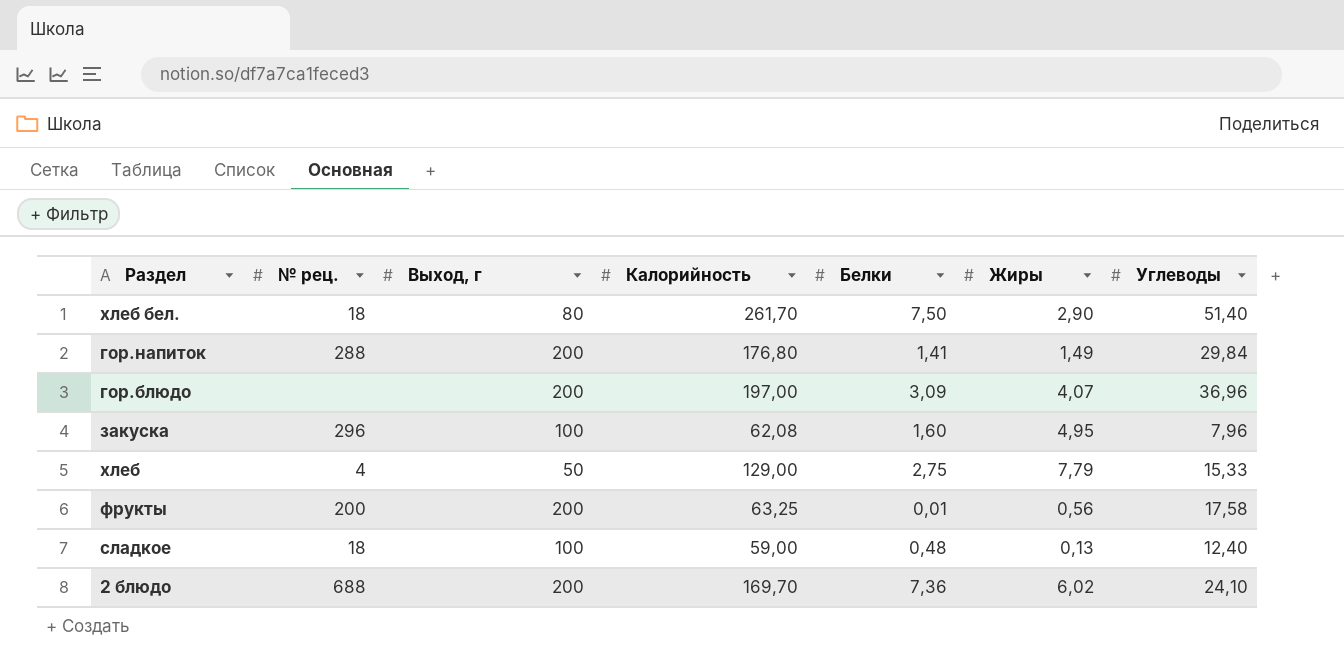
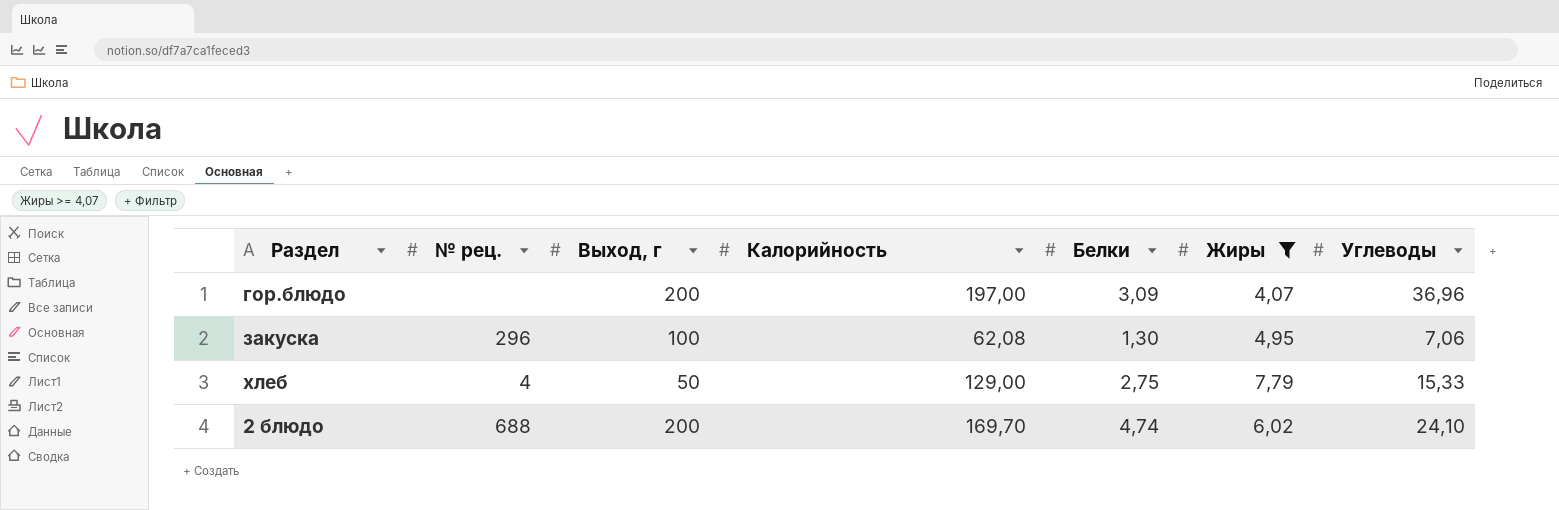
filter: none -> Жиры >= 4,07
закуска | Белки: 1,60 -> 1,30
закуска | Углеводы: 7,96 -> 7,06
2 блюдо | Белки: 7,36 -> 4,74

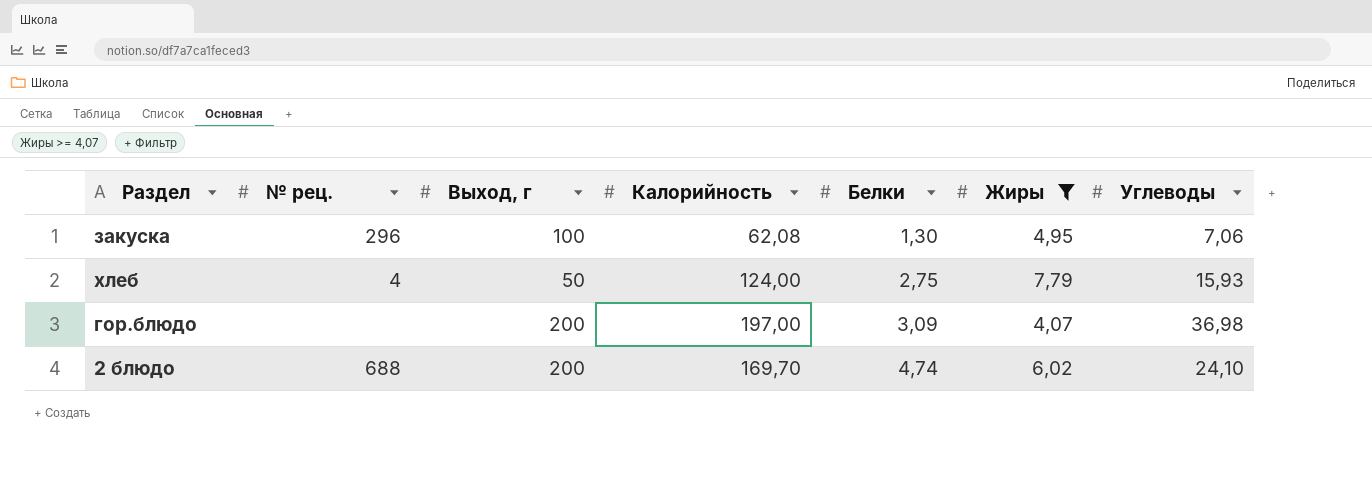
row order: none -> Белки ascending
хлеб | Калорийность: 129,00 -> 124,00
хлеб | Углеводы: 15,33 -> 15,93
гор.блюдо | Углеводы: 36,96 -> 36,98

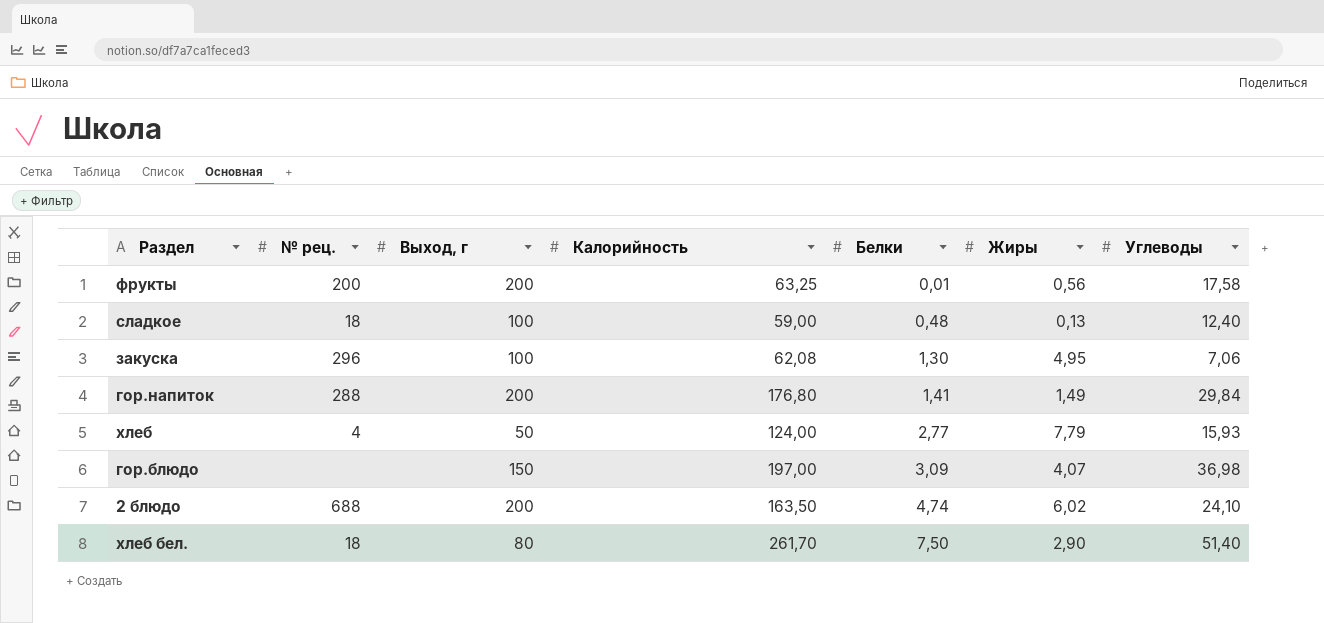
filter: Жиры >= 4,07 -> none
хлеб | Белки: 2,75 -> 2,77
гор.блюдо | Выход, г: 200 -> 150
2 блюдо | Калорийность: 169,70 -> 163,50

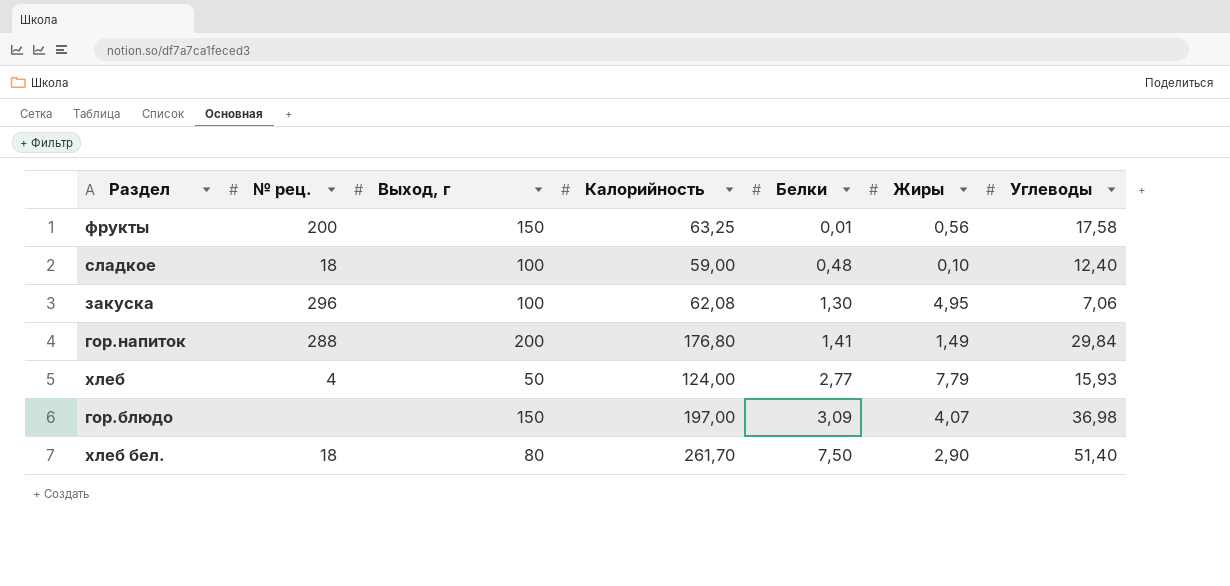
row 2 блюдо: 688 | 200 | 163,50 | 4,74 | 6,02 | 24,10 -> none
фрукты | Выход, г: 200 -> 150
сладкое | Жиры: 0,13 -> 0,10

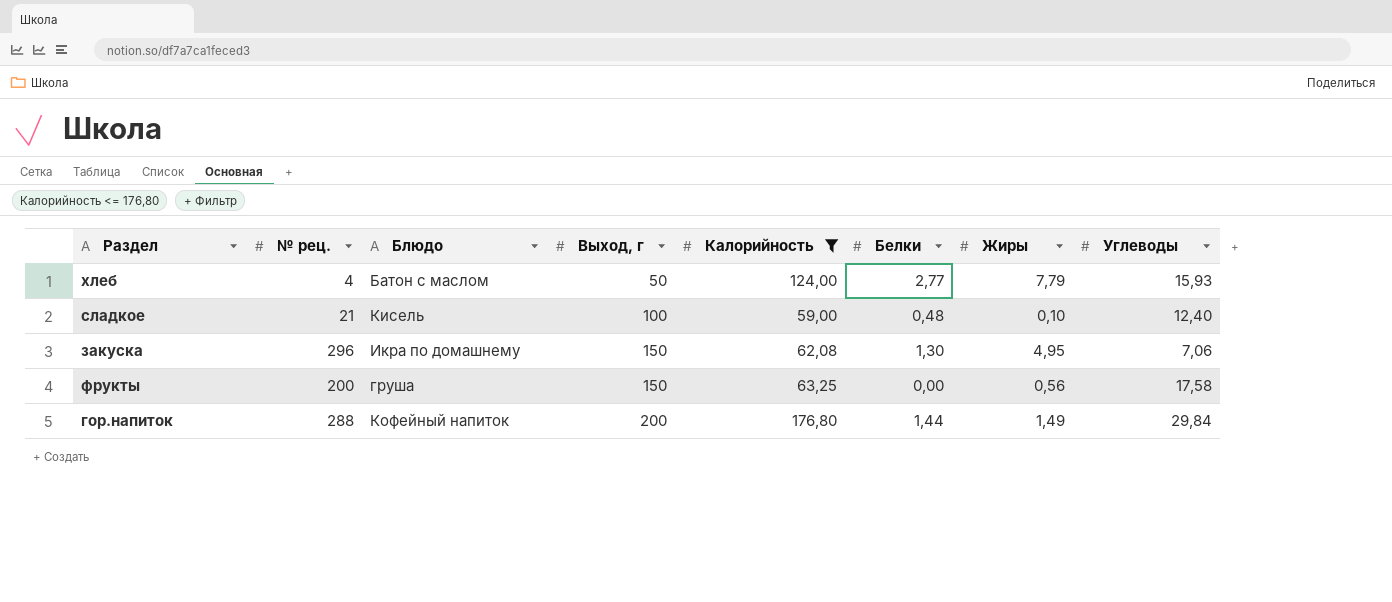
filter: none -> Калорийность <= 176,80
row order: Белки ascending -> Выход, г ascending
column Блюдо | position: none -> 3
сладкое | № рец.: 18 -> 21
закуска | Выход, г: 100 -> 150
фрукты | Белки: 0,01 -> 0,00
гор.напиток | Белки: 1,41 -> 1,44

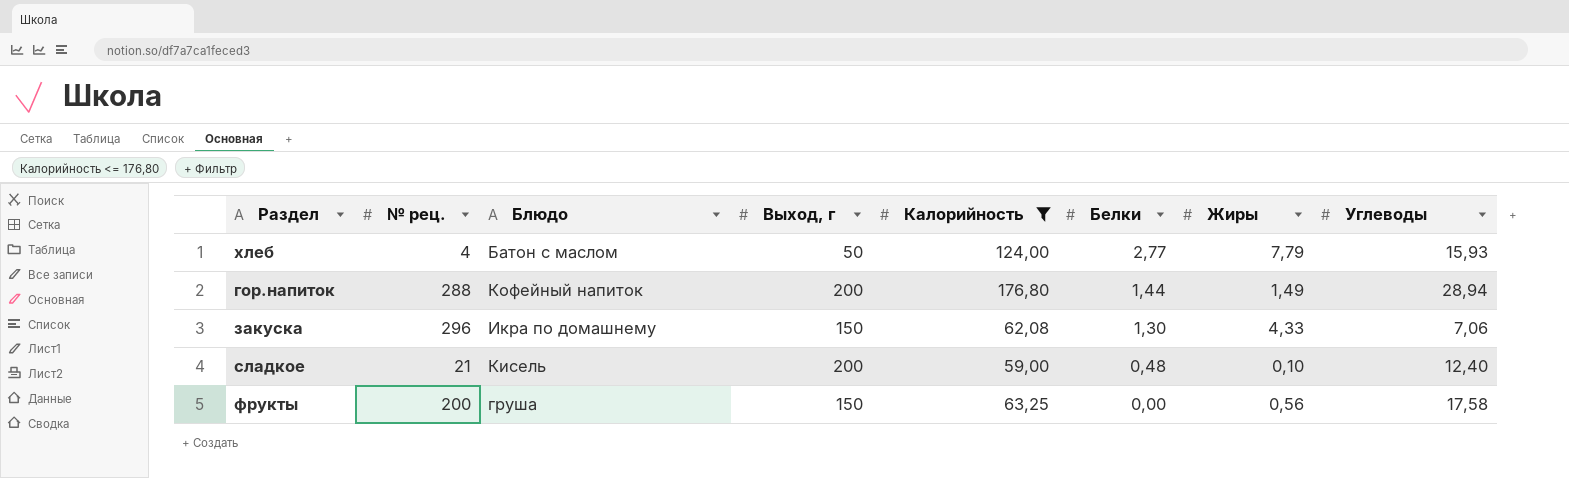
row order: Выход, г ascending -> Белки descending
гор.напиток | Углеводы: 29,84 -> 28,94
закуска | Жиры: 4,95 -> 4,33
сладкое | Выход, г: 100 -> 200

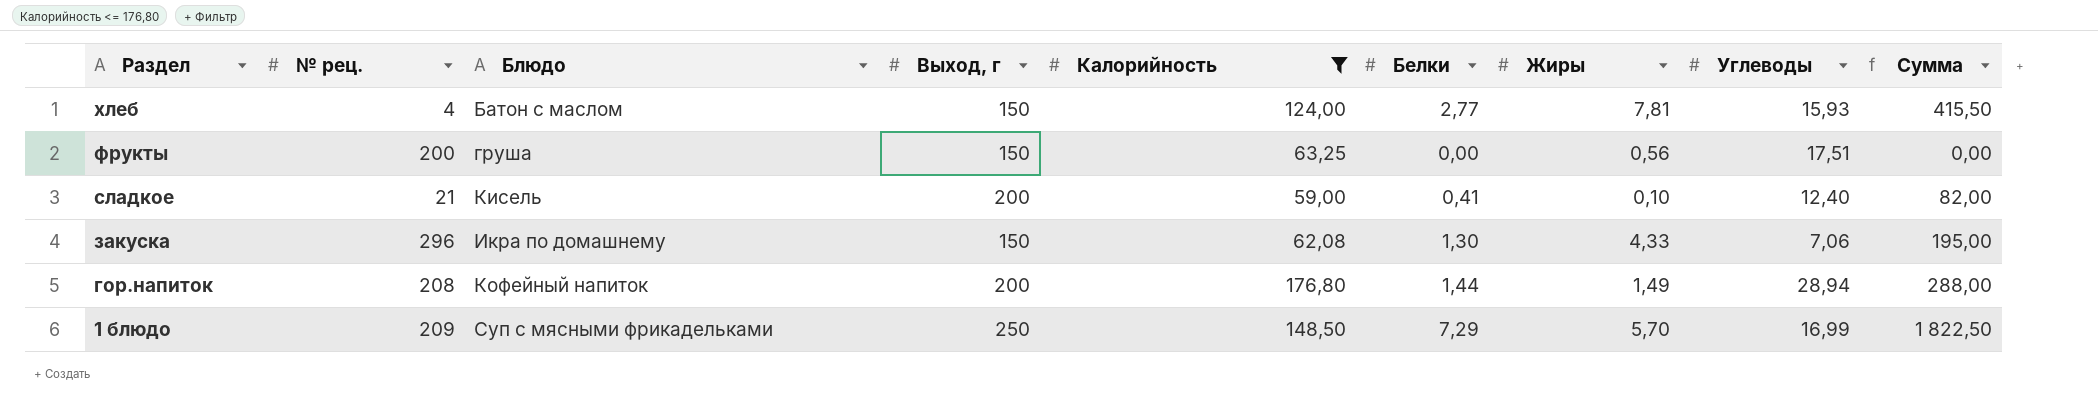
row order: Белки descending -> Раздел descending
column Сумма | formula: none -> [Выход, г] * [Белки]
хлеб | Выход, г: 50 -> 150
хлеб | Жиры: 7,79 -> 7,81
фрукты | Углеводы: 17,58 -> 17,51
сладкое | Белки: 0,48 -> 0,41
гор.напиток | № рец.: 288 -> 208
row 1 блюдо: none -> 209 | Суп с мясными фрикадельками | 250 | 148,50 | 7,29 | 5,70 | 16,99 | 1 822,50

